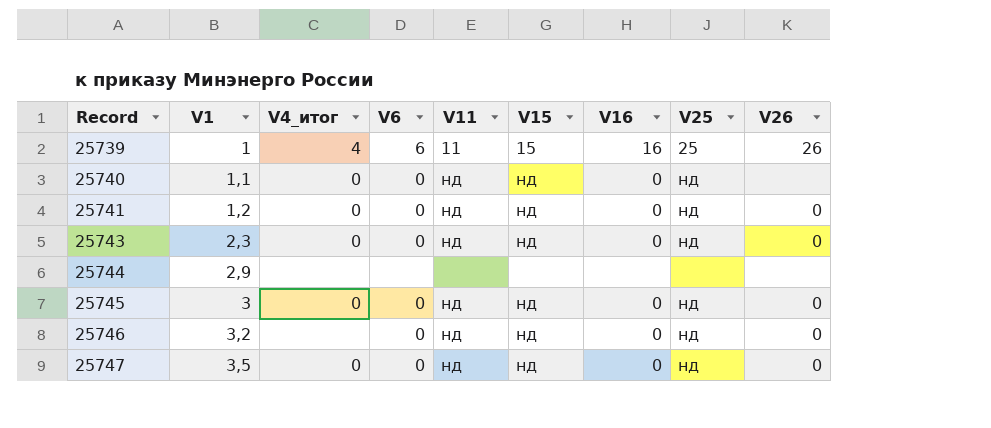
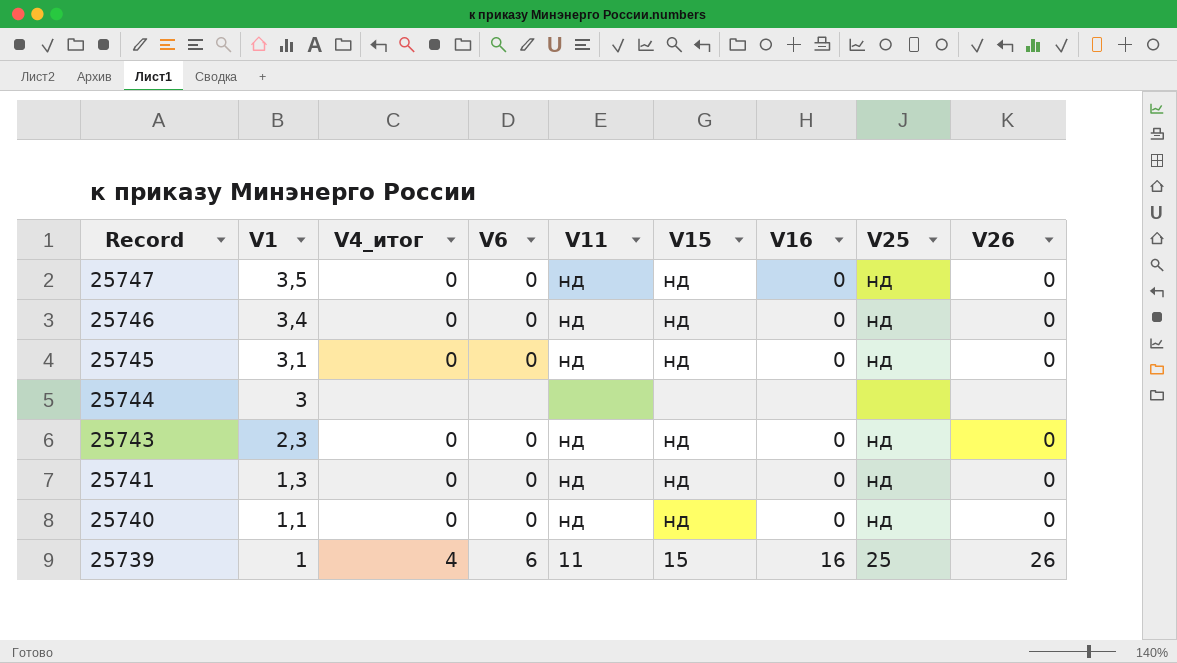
row order: Record ascending -> Record descending
25746 | V1: 3,2 -> 3,4
25746 | V4_итог: none -> 0
25745 | V1: 3 -> 3,1
25744 | V1: 2,9 -> 3
25741 | V1: 1,2 -> 1,3
25740 | V26: none -> 0

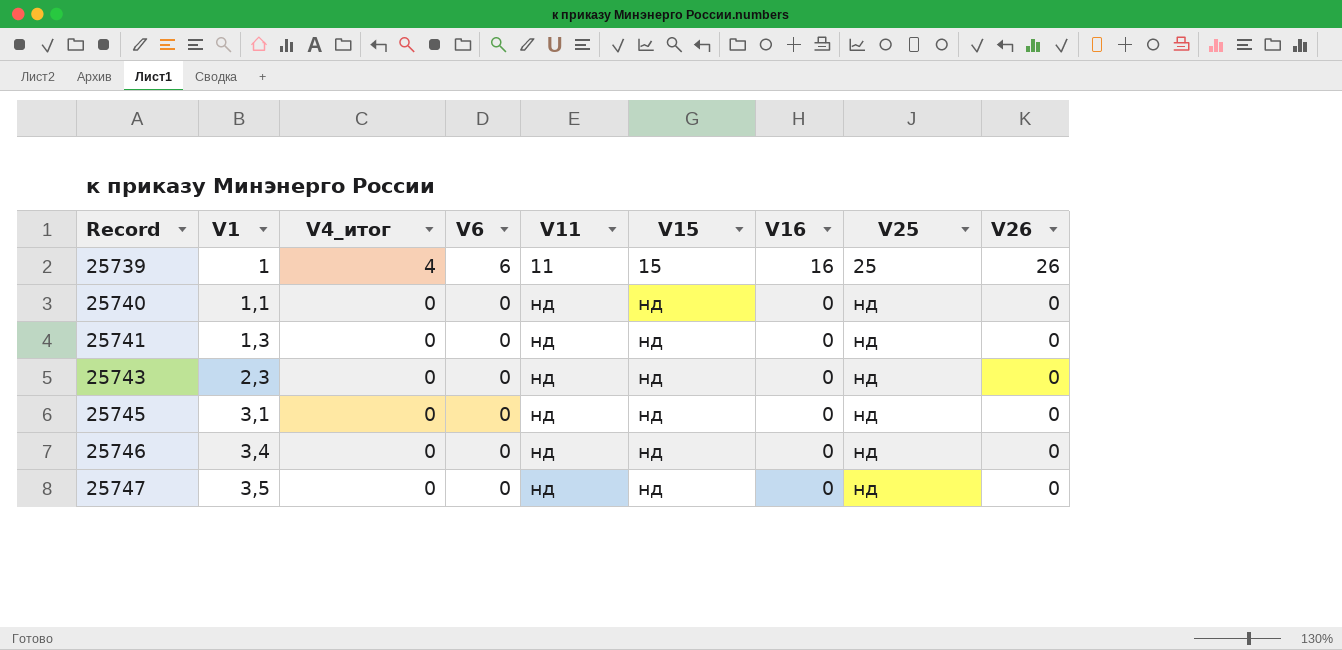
row order: Record descending -> Record ascending
row 25744: 3 | none | none | none | none | none | none | none -> none

